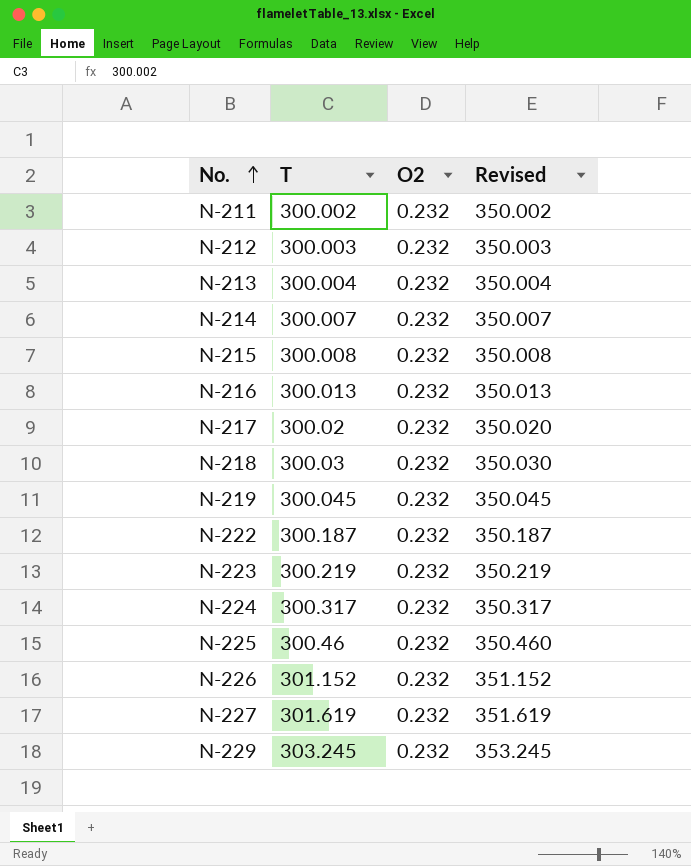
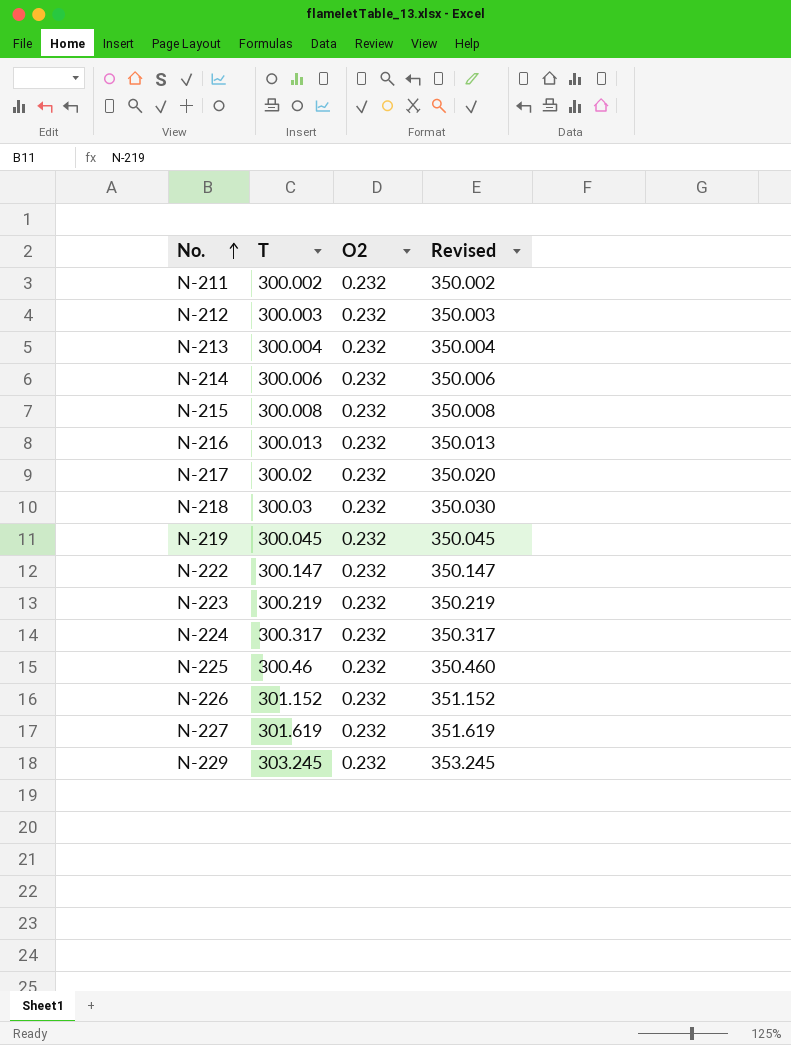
N-214 | T: 300.007 -> 300.006
N-214 | Revised: 350.007 -> 350.006
N-222 | T: 300.187 -> 300.147
N-222 | Revised: 350.187 -> 350.147

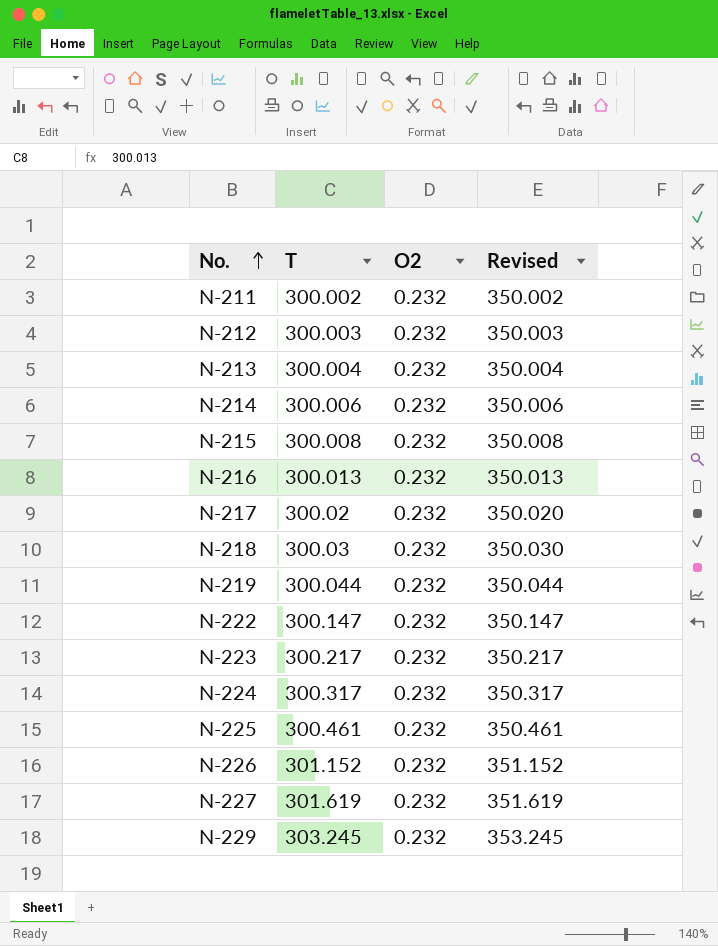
N-219 | T: 300.045 -> 300.044
N-219 | Revised: 350.045 -> 350.044
N-223 | T: 300.219 -> 300.217
N-223 | Revised: 350.219 -> 350.217
N-225 | T: 300.46 -> 300.461
N-225 | Revised: 350.460 -> 350.461

